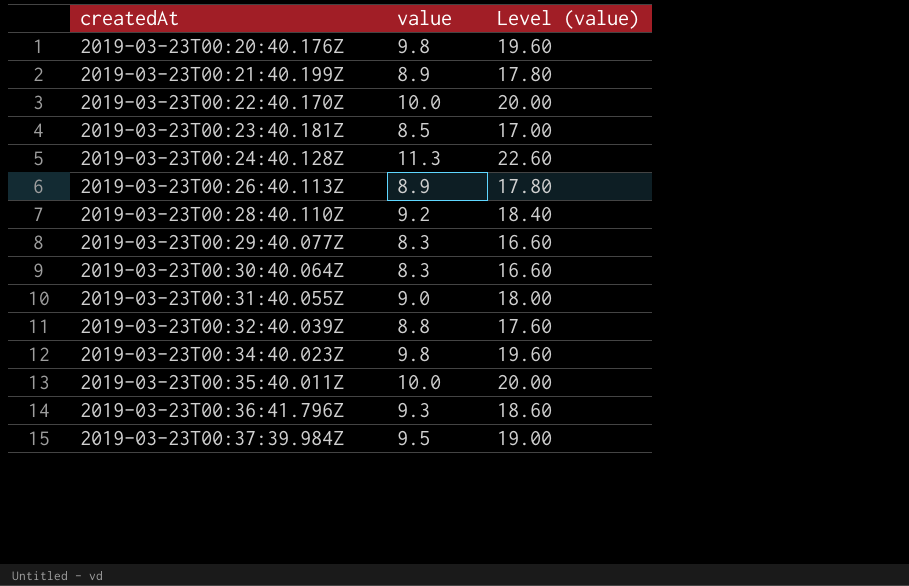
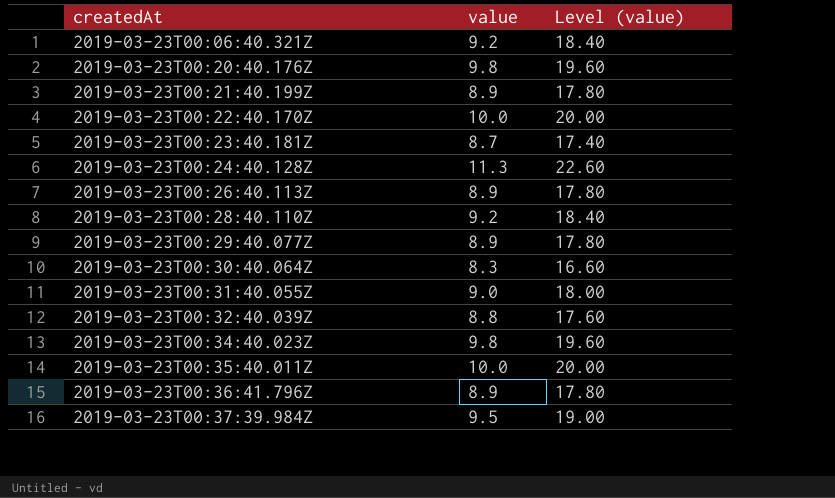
row 2019-03-23T00:06:40.321Z: none -> 9.2 | 18.40
2019-03-23T00:23:40.181Z | value: 8.5 -> 8.7
2019-03-23T00:23:40.181Z | Level (value): 17.00 -> 17.40
2019-03-23T00:29:40.077Z | value: 8.3 -> 8.9
2019-03-23T00:29:40.077Z | Level (value): 16.60 -> 17.80
2019-03-23T00:36:41.796Z | value: 9.3 -> 8.9
2019-03-23T00:36:41.796Z | Level (value): 18.60 -> 17.80

